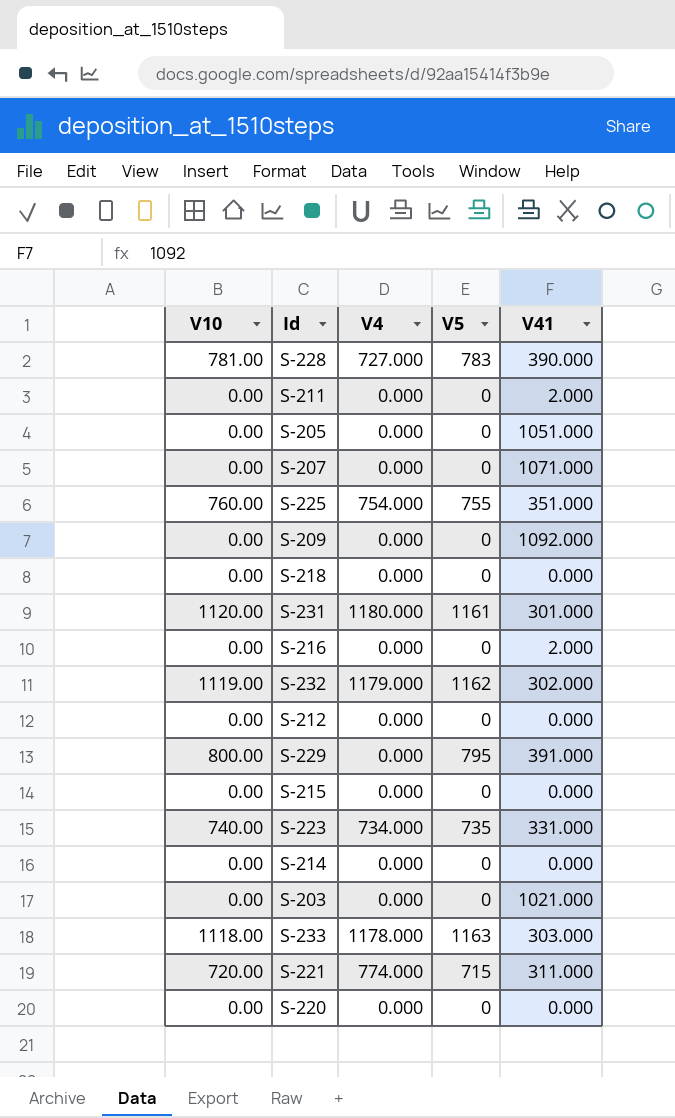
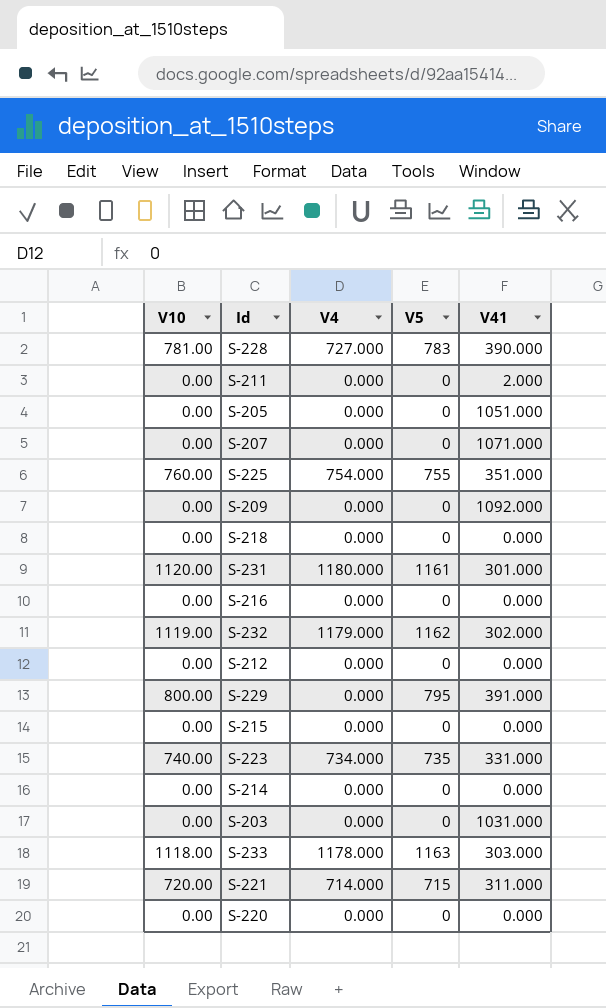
S-216 | V41: 2.000 -> 0.000
S-203 | V41: 1021.000 -> 1031.000
S-221 | V4: 774.000 -> 714.000

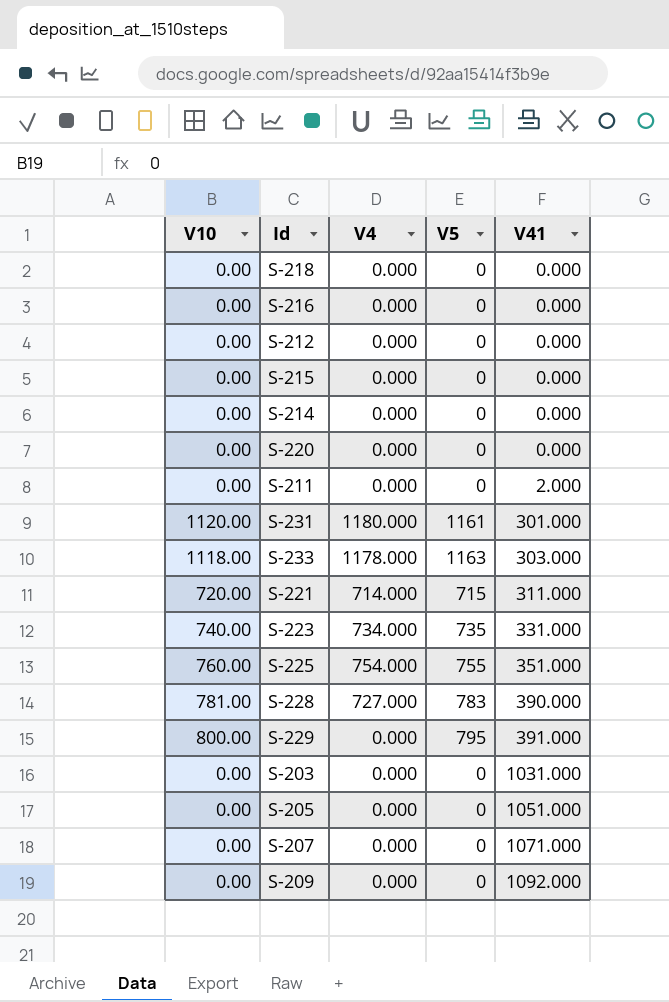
row order: none -> V41 ascending
row S-232: 1119.00 | 1179.000 | 1162 | 302.000 -> none

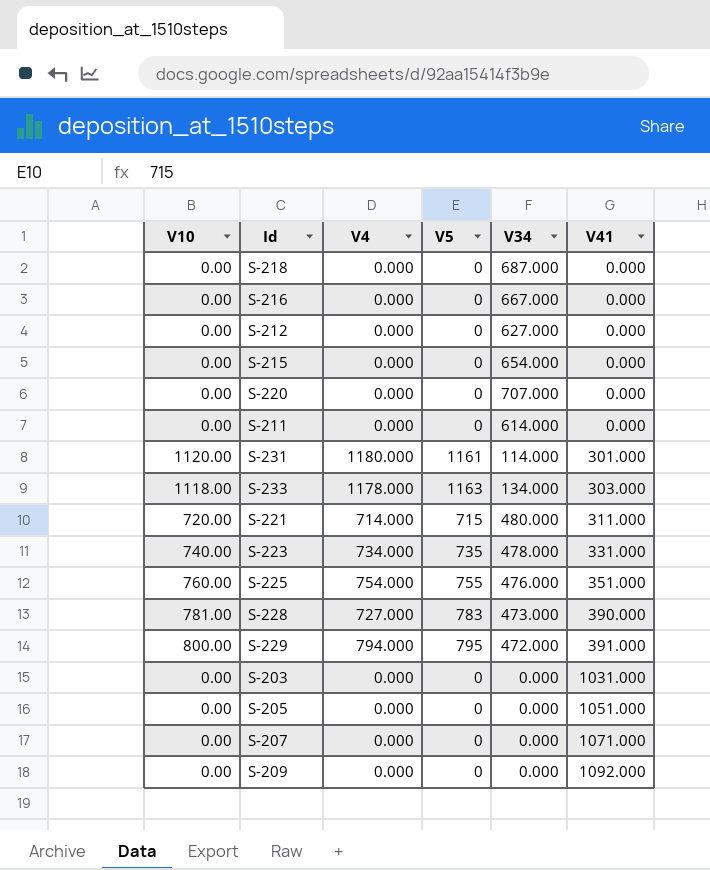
column V34 | position: none -> 5
row S-214: 0.00 | 0.000 | 0 | 0.000 -> none
S-211 | V41: 2.000 -> 0.000
S-229 | V4: 0.000 -> 794.000

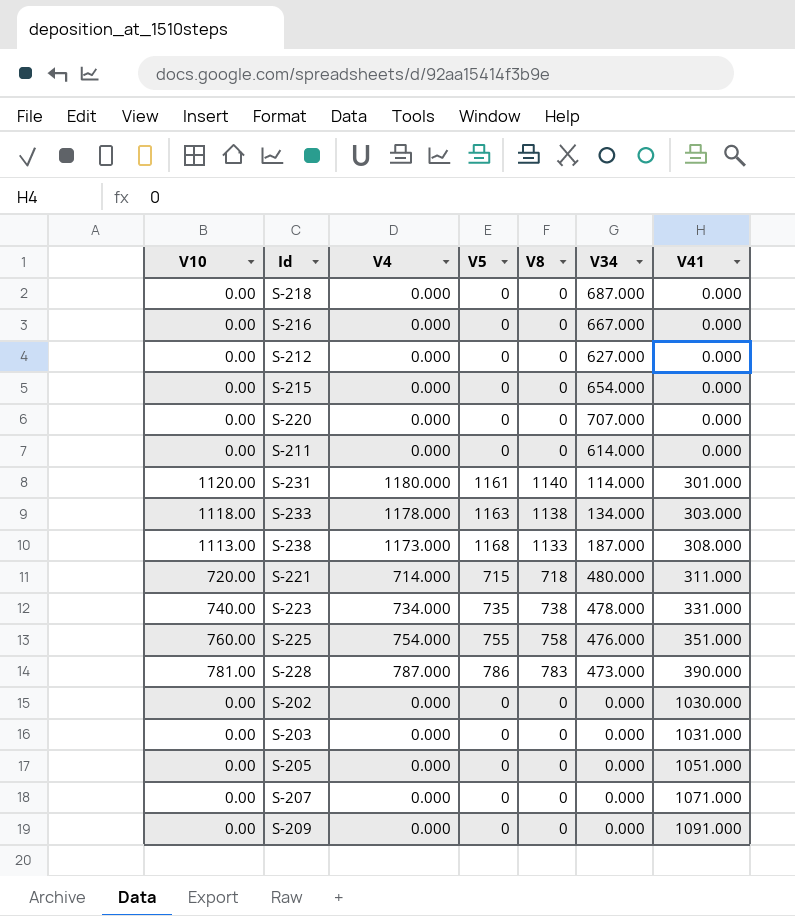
column V8 | position: none -> 5
row S-229: 800.00 | 794.000 | 795 | 472.000 | 391.000 -> none
row S-238: none -> 1113.00 | 1173.000 | 1168 | 1133 | 187.000 | 308.000
S-228 | V4: 727.000 -> 787.000
S-228 | V5: 783 -> 786
row S-202: none -> 0.00 | 0.000 | 0 | 0 | 0.000 | 1030.000
S-209 | V41: 1092.000 -> 1091.000

